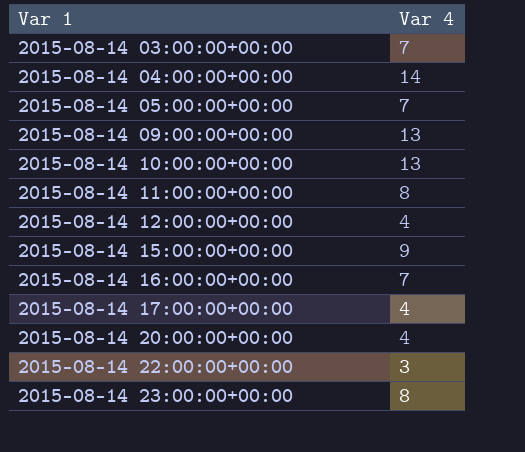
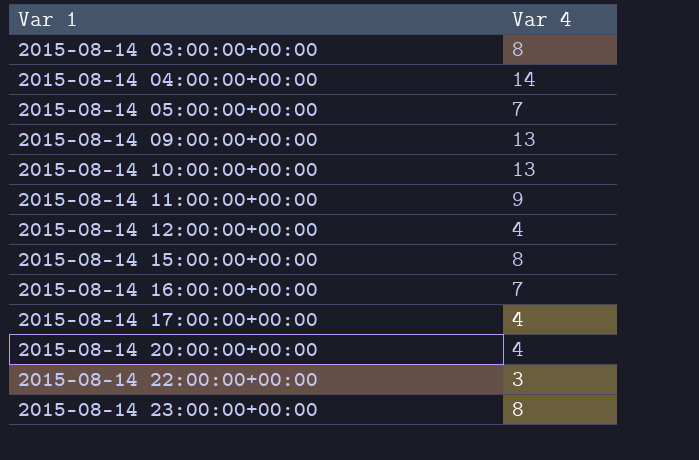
2015-08-14 03:00:00+00:00 | Var 4: 7 -> 8
2015-08-14 11:00:00+00:00 | Var 4: 8 -> 9
2015-08-14 15:00:00+00:00 | Var 4: 9 -> 8

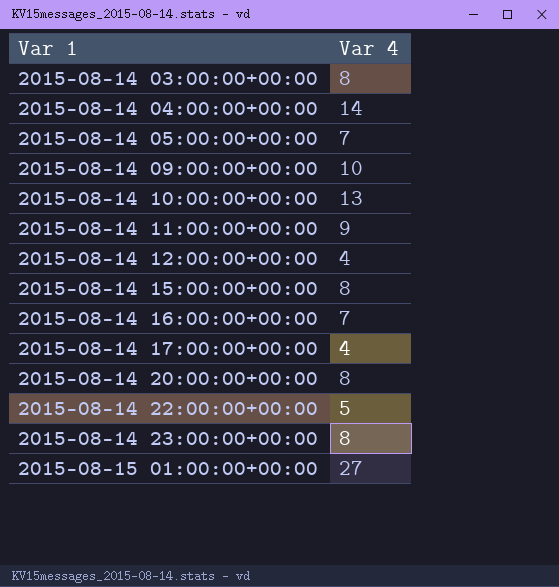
2015-08-14 09:00:00+00:00 | Var 4: 13 -> 10
2015-08-14 20:00:00+00:00 | Var 4: 4 -> 8
2015-08-14 22:00:00+00:00 | Var 4: 3 -> 5
row 2015-08-15 01:00:00+00:00: none -> 27

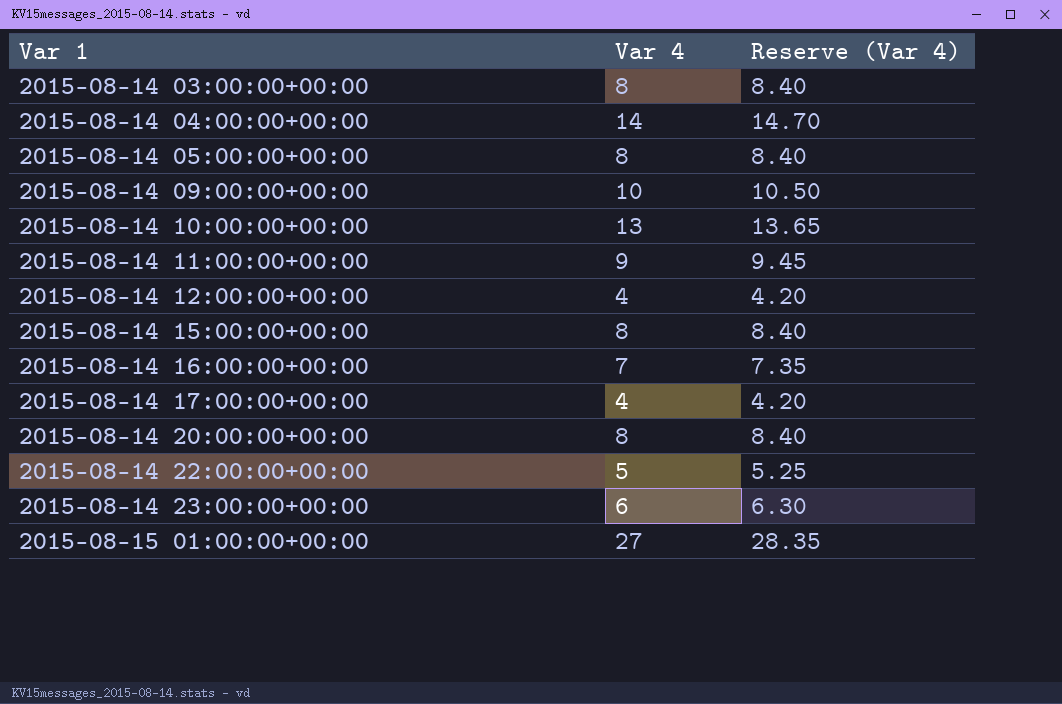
column Reserve (Var 4) | formula: none -> [Var 4] * 1.05
2015-08-14 05:00:00+00:00 | Var 4: 7 -> 8
2015-08-14 23:00:00+00:00 | Var 4: 8 -> 6

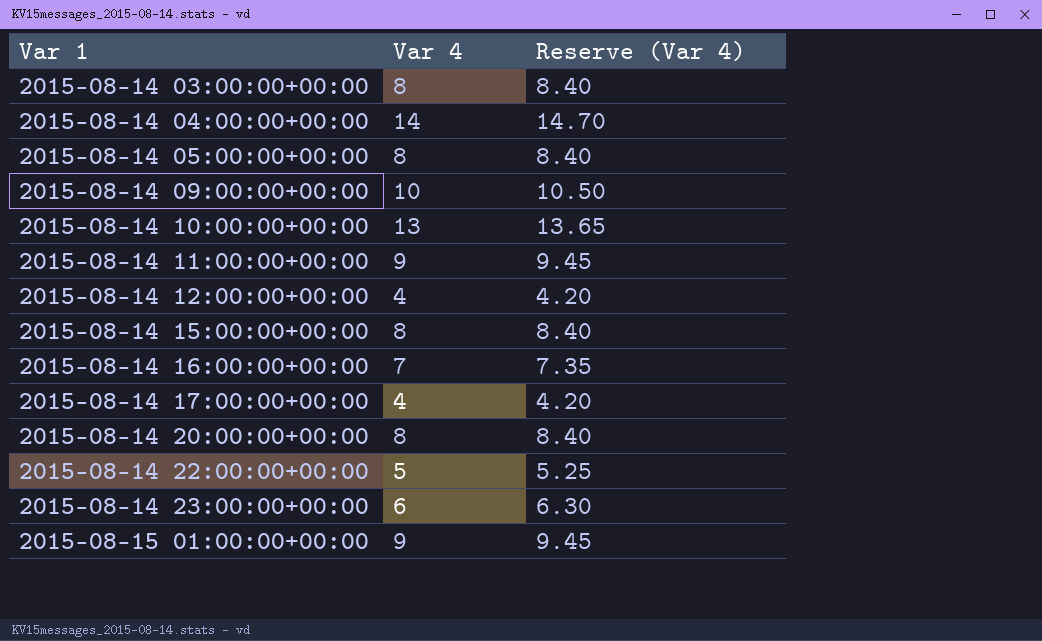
2015-08-15 01:00:00+00:00 | Var 4: 27 -> 9
2015-08-15 01:00:00+00:00 | Reserve (Var 4): 28.35 -> 9.45

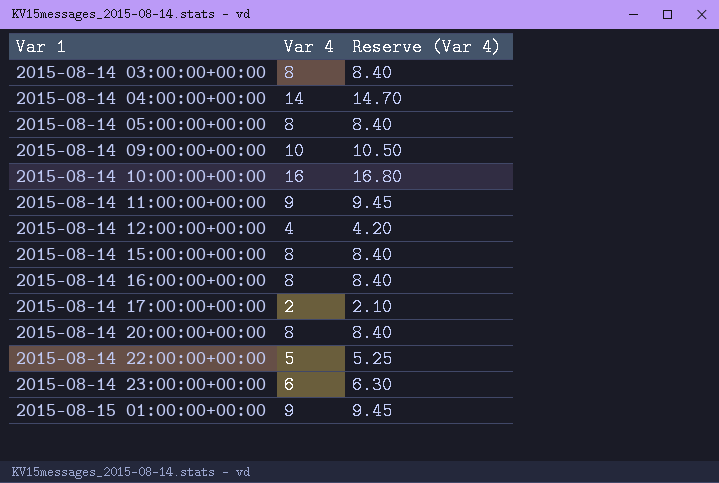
2015-08-14 10:00:00+00:00 | Var 4: 13 -> 16
2015-08-14 10:00:00+00:00 | Reserve (Var 4): 13.65 -> 16.80
2015-08-14 16:00:00+00:00 | Var 4: 7 -> 8
2015-08-14 16:00:00+00:00 | Reserve (Var 4): 7.35 -> 8.40
2015-08-14 17:00:00+00:00 | Var 4: 4 -> 2
2015-08-14 17:00:00+00:00 | Reserve (Var 4): 4.20 -> 2.10

